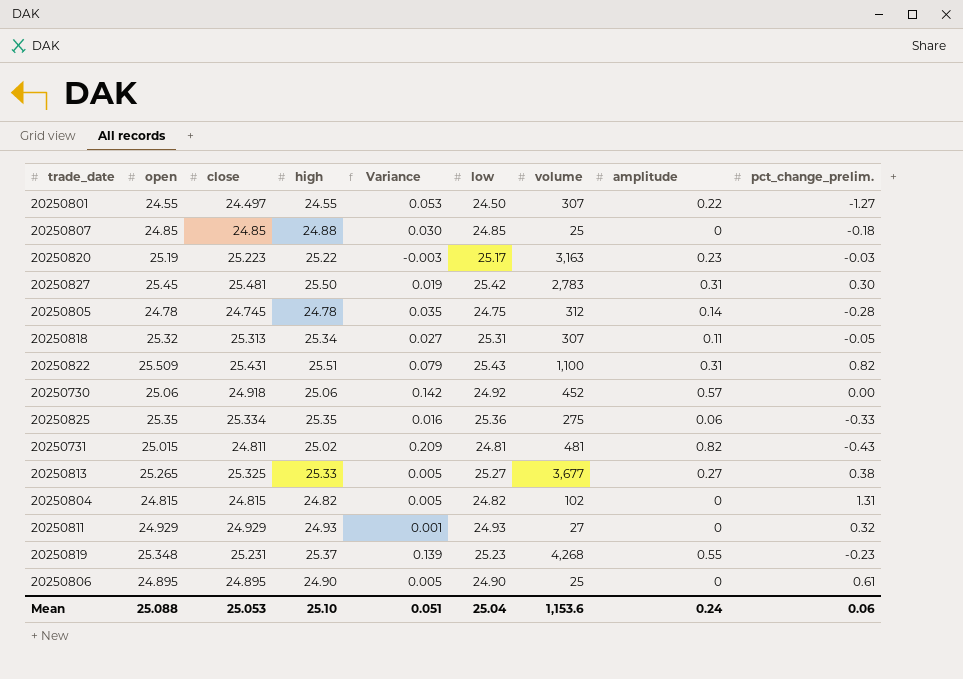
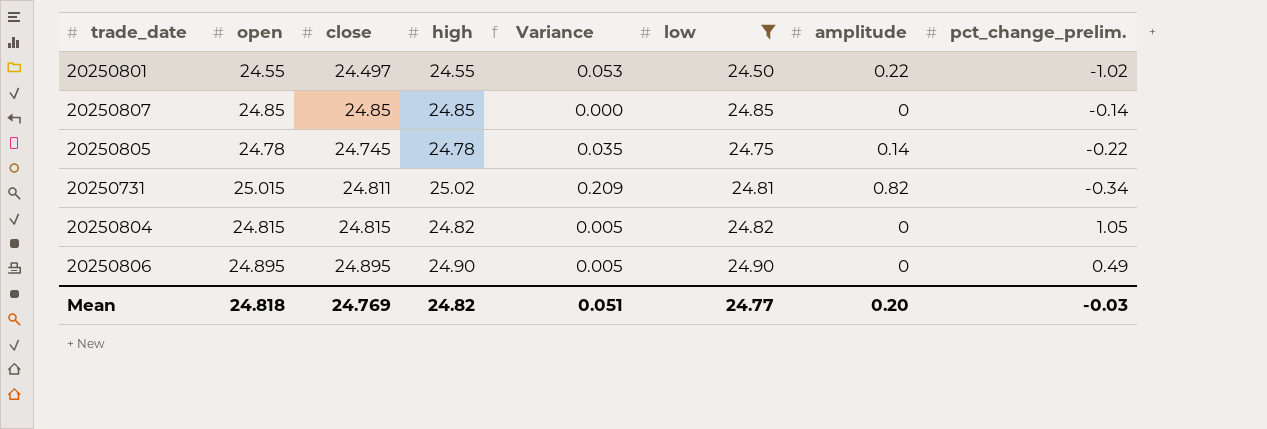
filter: none -> low <= 24.90
column volume | position: 7 -> none
20250801 | pct_change_prelim.: -1.27 -> -1.02
20250807 | high: 24.88 -> 24.85
20250807 | Variance: 0.030 -> 0.000
20250807 | pct_change_prelim.: -0.18 -> -0.14
20250805 | pct_change_prelim.: -0.28 -> -0.22
20250731 | pct_change_prelim.: -0.43 -> -0.34
20250804 | pct_change_prelim.: 1.31 -> 1.05
20250806 | pct_change_prelim.: 0.61 -> 0.49
Mean | open: 25.088 -> 24.818
Mean | close: 25.053 -> 24.769
Mean | high: 25.10 -> 24.82
Mean | low: 25.04 -> 24.77
Mean | amplitude: 0.24 -> 0.20
Mean | pct_change_prelim.: 0.06 -> -0.03

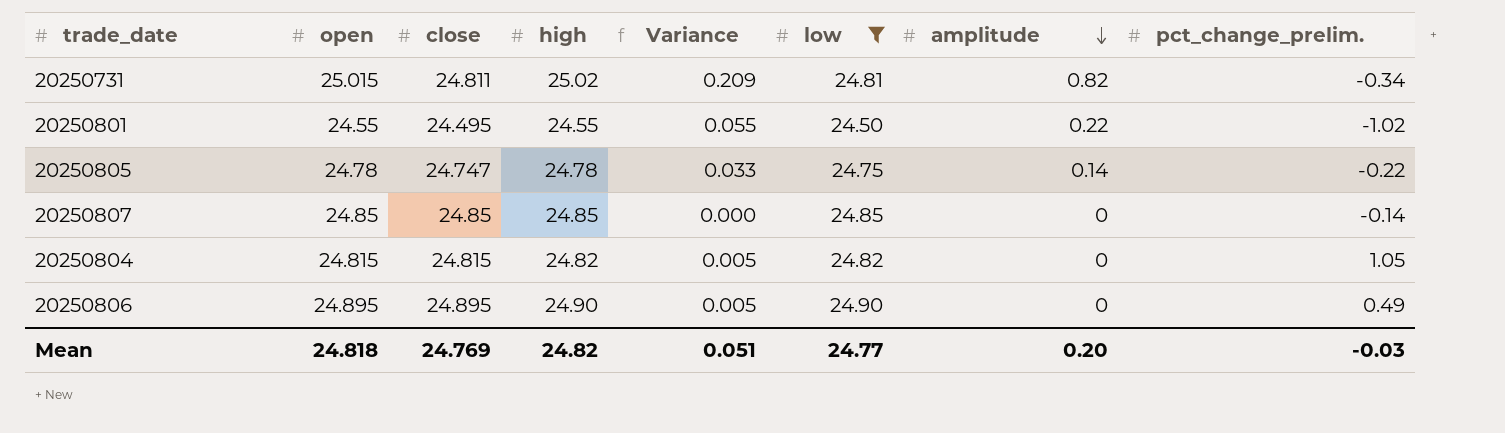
row order: none -> amplitude descending
20250801 | close: 24.497 -> 24.495
20250801 | Variance: 0.053 -> 0.055
20250805 | close: 24.745 -> 24.747
20250805 | Variance: 0.035 -> 0.033

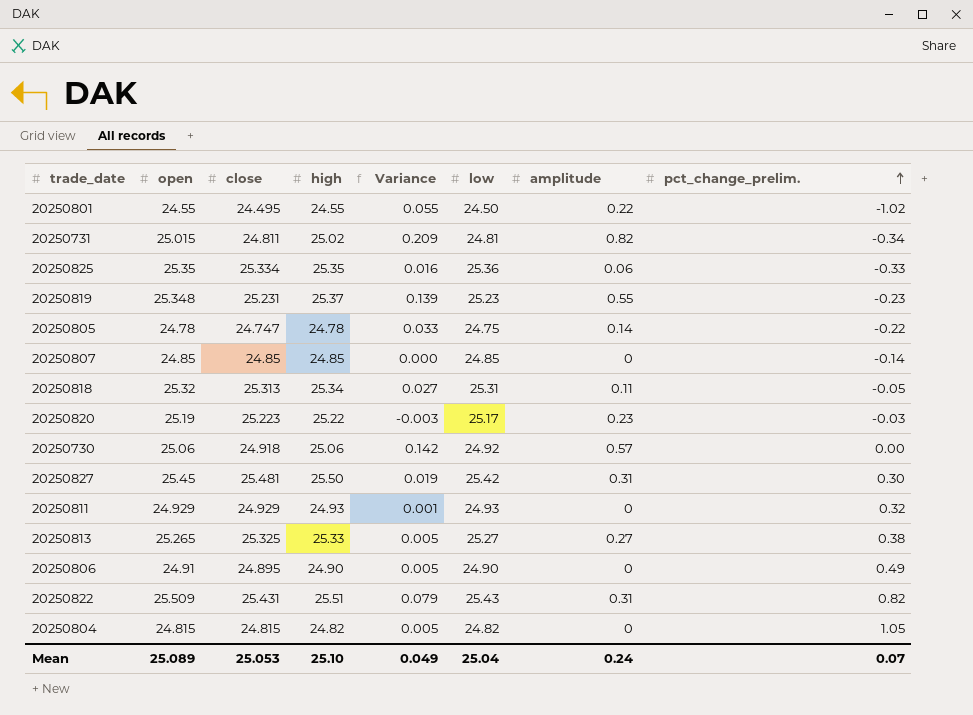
filter: low <= 24.90 -> none
row order: amplitude descending -> pct_change_prelim. ascending
20250806 | open: 24.895 -> 24.91
Mean | open: 24.818 -> 25.089
Mean | close: 24.769 -> 25.053
Mean | high: 24.82 -> 25.10
Mean | Variance: 0.051 -> 0.049
Mean | low: 24.77 -> 25.04
Mean | amplitude: 0.20 -> 0.24
Mean | pct_change_prelim.: -0.03 -> 0.07

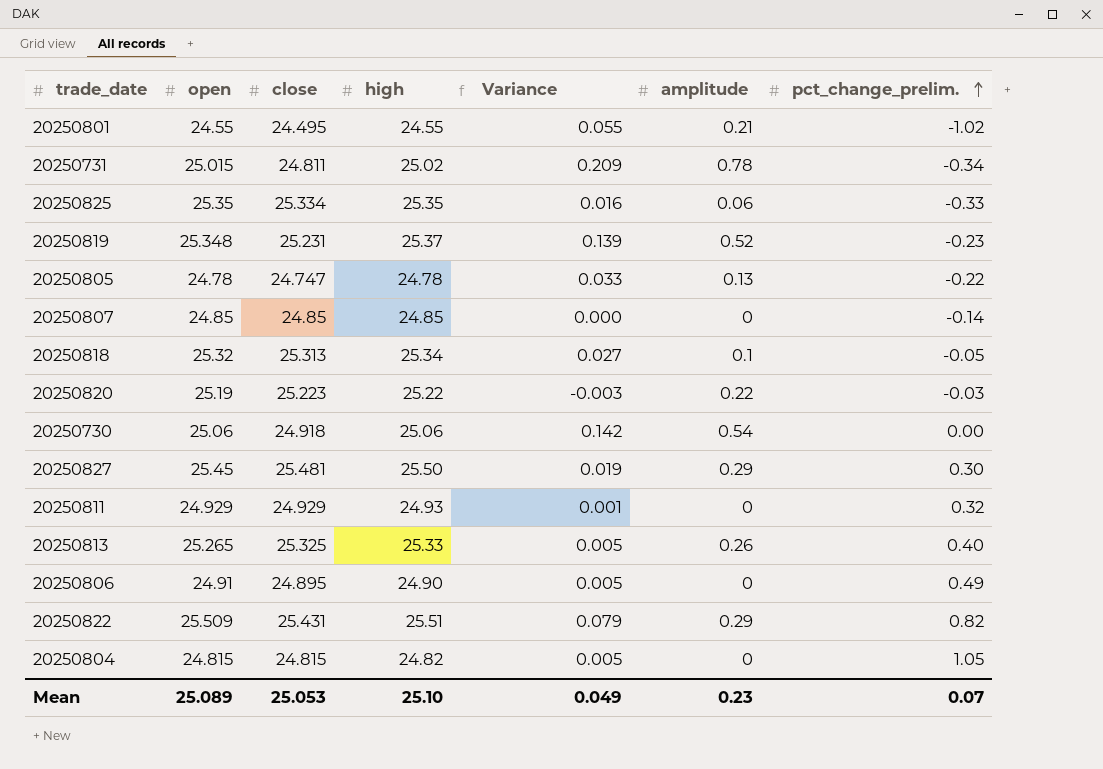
column low | position: 6 -> none
20250801 | amplitude: 0.22 -> 0.21
20250731 | amplitude: 0.82 -> 0.78
20250819 | amplitude: 0.55 -> 0.52
20250805 | amplitude: 0.14 -> 0.13
20250818 | amplitude: 0.11 -> 0.1
20250820 | amplitude: 0.23 -> 0.22
20250730 | amplitude: 0.57 -> 0.54
20250827 | amplitude: 0.31 -> 0.29
20250813 | amplitude: 0.27 -> 0.26
20250813 | pct_change_prelim.: 0.38 -> 0.40
20250822 | amplitude: 0.31 -> 0.29
Mean | amplitude: 0.24 -> 0.23

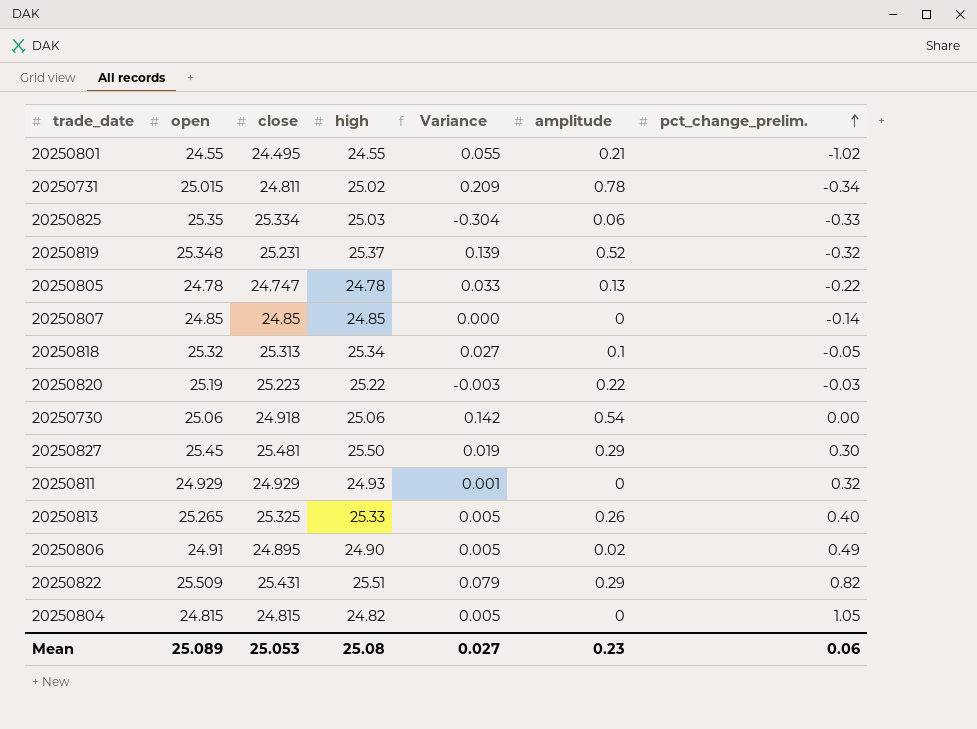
20250825 | high: 25.35 -> 25.03
20250825 | Variance: 0.016 -> -0.304
20250819 | pct_change_prelim.: -0.23 -> -0.32
20250806 | amplitude: 0 -> 0.02
Mean | high: 25.10 -> 25.08
Mean | Variance: 0.049 -> 0.027
Mean | pct_change_prelim.: 0.07 -> 0.06

